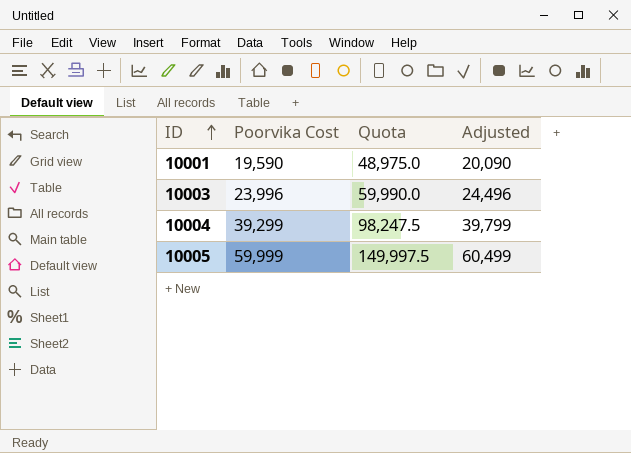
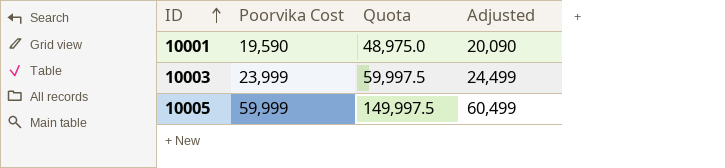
row 10004: 39,299 | 98,247.5 | 39,799 -> none
10003 | Poorvika Cost: 23,996 -> 23,999
10003 | Quota: 59,990.0 -> 59,997.5
10003 | Adjusted: 24,496 -> 24,499

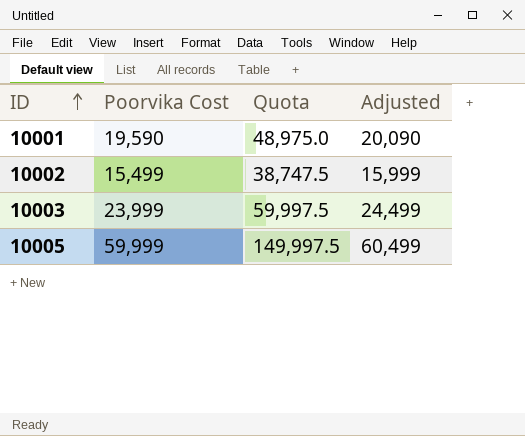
row 10002: none -> 15,499 | 38,747.5 | 15,999

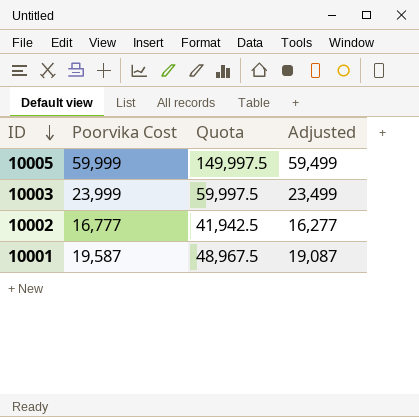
row order: ID ascending -> ID descending
column Adjusted | formula: [Poorvika Cost] + 500 -> [Poorvika Cost] - 500
10002 | Poorvika Cost: 15,499 -> 16,777
10002 | Quota: 38,747.5 -> 41,942.5
10001 | Poorvika Cost: 19,590 -> 19,587
10001 | Quota: 48,975.0 -> 48,967.5

